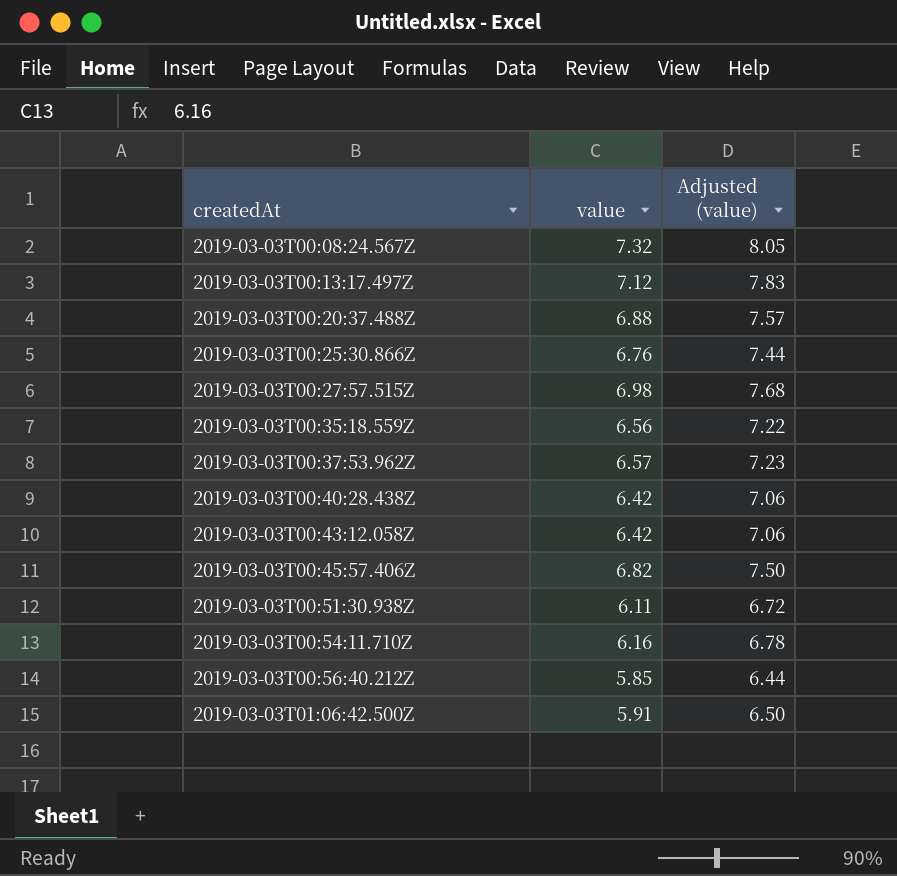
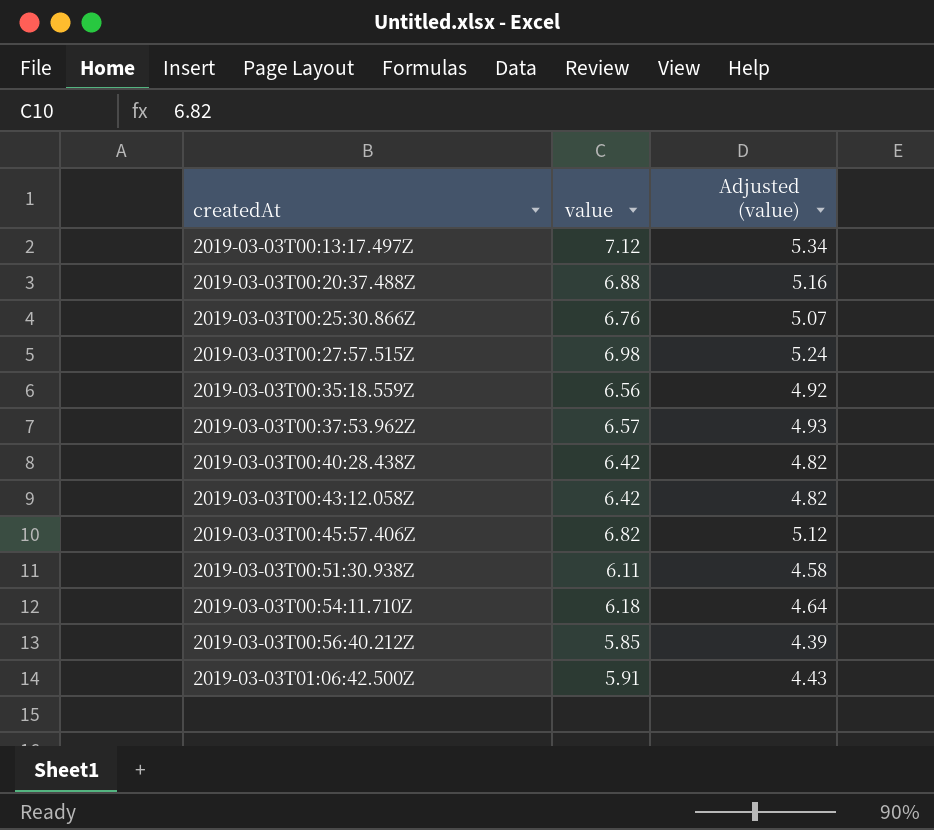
column Adjusted (value) | formula: [value] * 1.1 -> [value] * 0.75
row 2019-03-03T00:08:24.567Z: 7.32 | 8.05 -> none
2019-03-03T00:54:11.710Z | value: 6.16 -> 6.18

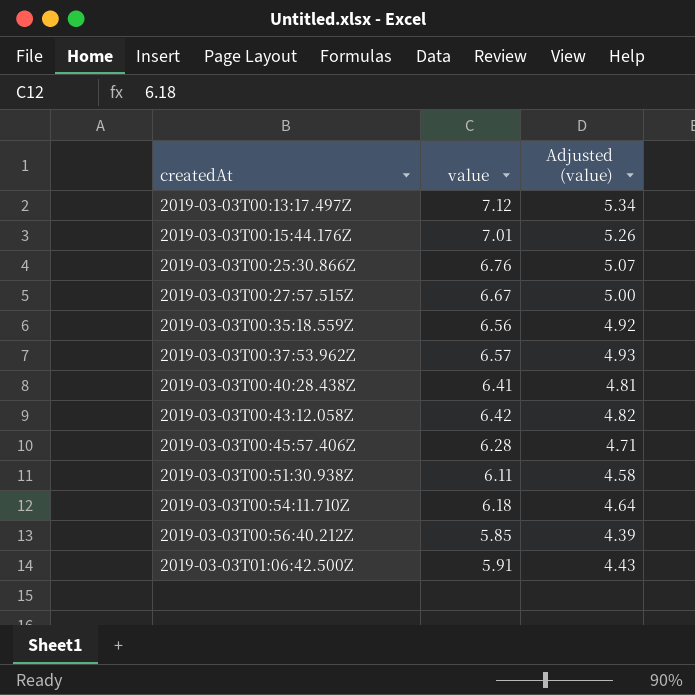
row 2019-03-03T00:20:37.488Z: 6.88 | 5.16 -> none
row 2019-03-03T00:15:44.176Z: none -> 7.01 | 5.26
2019-03-03T00:27:57.515Z | value: 6.98 -> 6.67
2019-03-03T00:27:57.515Z | Adjusted (value): 5.24 -> 5.00
2019-03-03T00:40:28.438Z | value: 6.42 -> 6.41
2019-03-03T00:40:28.438Z | Adjusted (value): 4.82 -> 4.81
2019-03-03T00:45:57.406Z | value: 6.82 -> 6.28
2019-03-03T00:45:57.406Z | Adjusted (value): 5.12 -> 4.71

